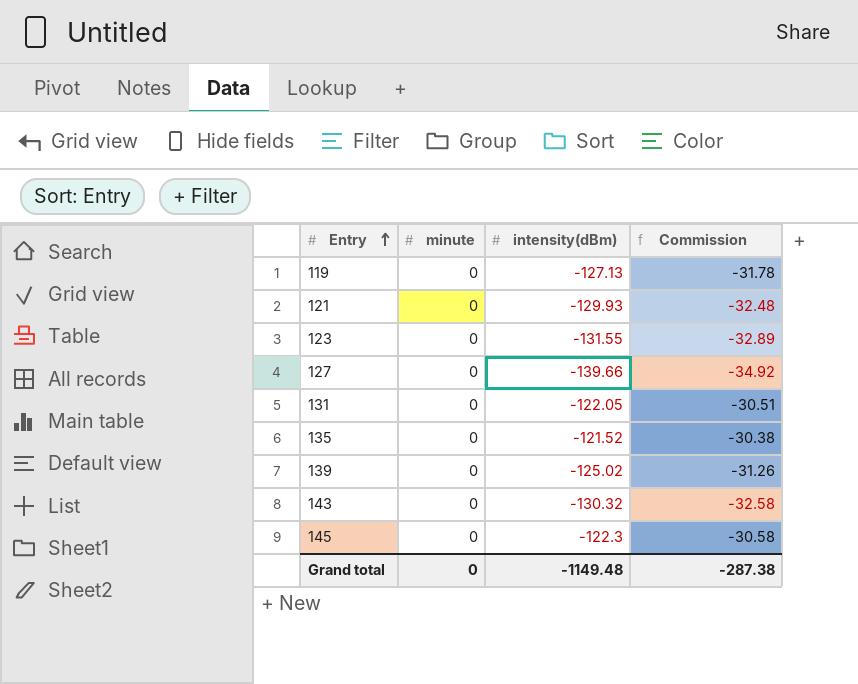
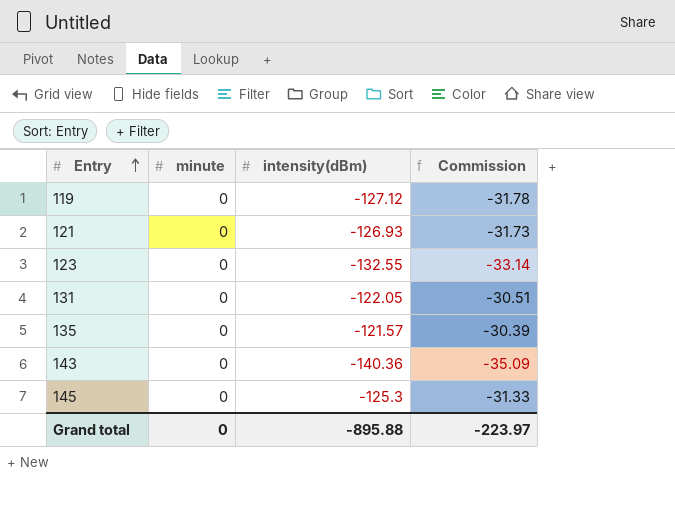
row 127: 0 | -139.66 | -34.92 -> none
row 139: 0 | -125.02 | -31.26 -> none
119 | intensity(dBm): -127.13 -> -127.12
121 | intensity(dBm): -129.93 -> -126.93
121 | Commission: -32.48 -> -31.73
123 | intensity(dBm): -131.55 -> -132.55
123 | Commission: -32.89 -> -33.14
135 | intensity(dBm): -121.52 -> -121.57
135 | Commission: -30.38 -> -30.39
143 | intensity(dBm): -130.32 -> -140.36
143 | Commission: -32.58 -> -35.09
145 | intensity(dBm): -122.3 -> -125.3
145 | Commission: -30.58 -> -31.33
Grand total | intensity(dBm): -1149.48 -> -895.88
Grand total | Commission: -287.38 -> -223.97

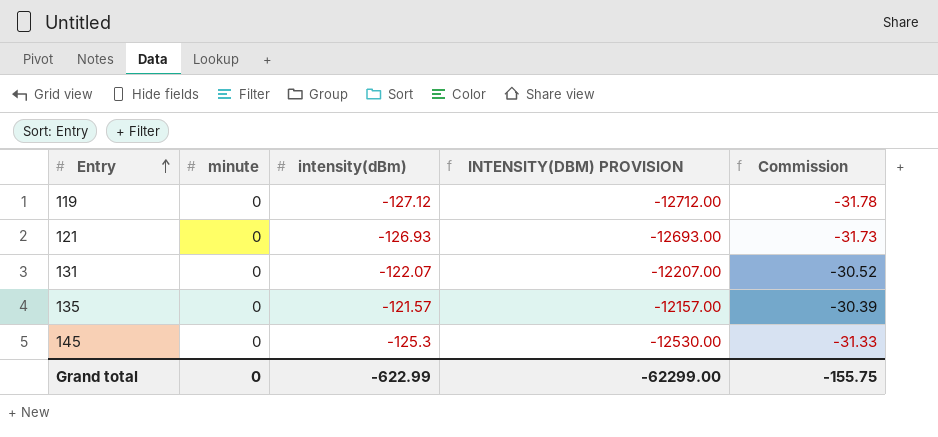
column INTENSITY(DBM) PROVISION | formula: none -> [intensity(dBm)] * 100
row 123: 0 | -132.55 | -33.14 -> none
row 143: 0 | -140.36 | -35.09 -> none
131 | intensity(dBm): -122.05 -> -122.07
131 | Commission: -30.51 -> -30.52
Grand total | intensity(dBm): -895.88 -> -622.99
Grand total | Commission: -223.97 -> -155.75

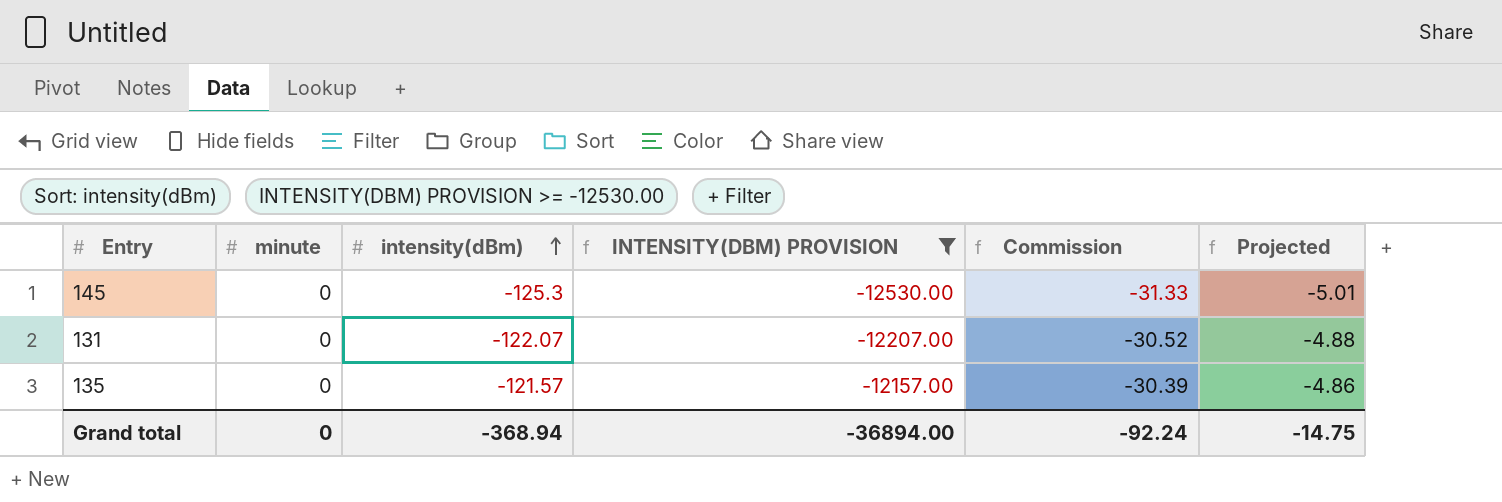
filter: none -> INTENSITY(DBM) PROVISION >= -12530.00
row order: Entry ascending -> intensity(dBm) ascending
column Projected | formula: none -> [intensity(dBm)] * 0.04
Grand total | intensity(dBm): -622.99 -> -368.94
Grand total | INTENSITY(DBM) PROVISION: -62299.00 -> -36894.00
Grand total | Commission: -155.75 -> -92.24

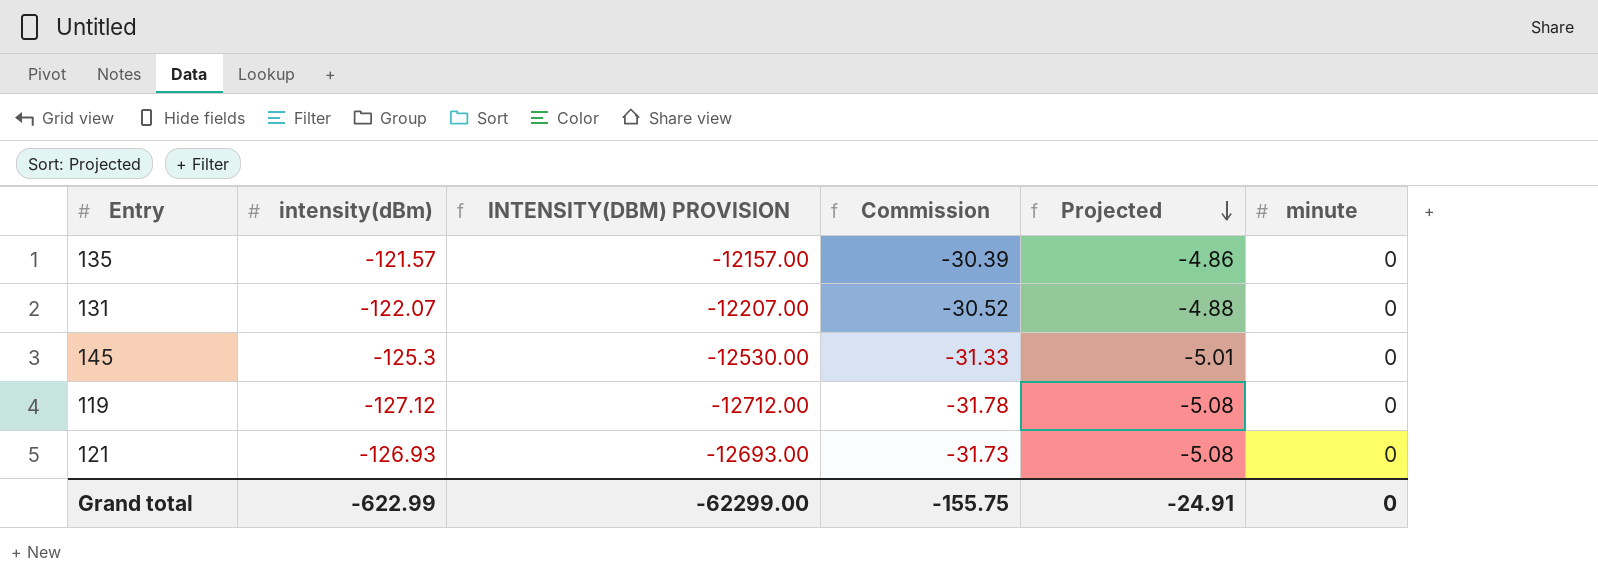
filter: INTENSITY(DBM) PROVISION >= -12530.00 -> none
row order: intensity(dBm) ascending -> Projected descending
column minute | position: 2 -> 6
Grand total | intensity(dBm): -368.94 -> -622.99
Grand total | INTENSITY(DBM) PROVISION: -36894.00 -> -62299.00
Grand total | Commission: -92.24 -> -155.75
Grand total | Projected: -14.75 -> -24.91

